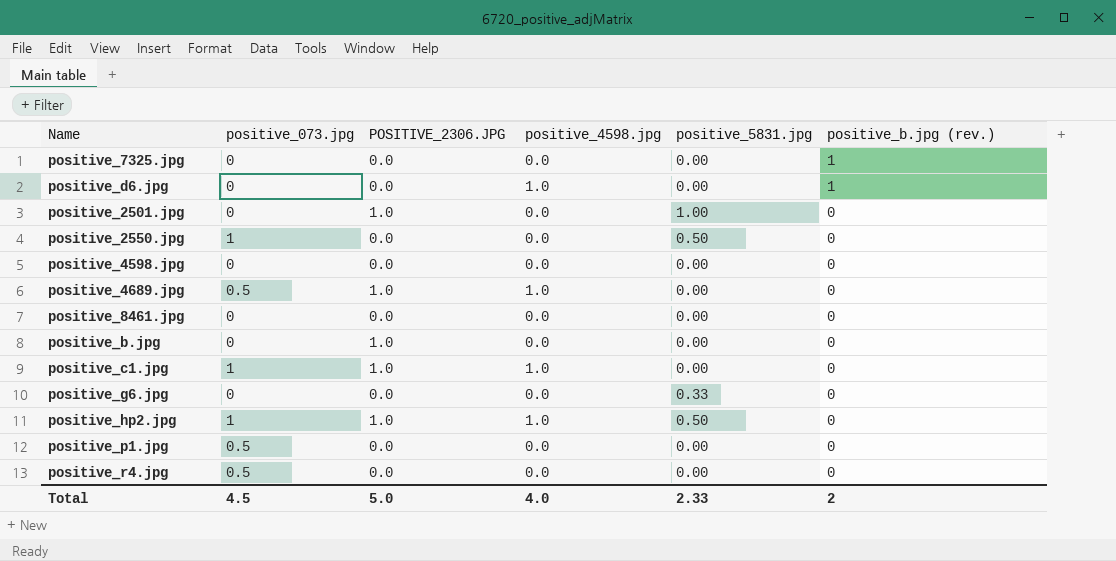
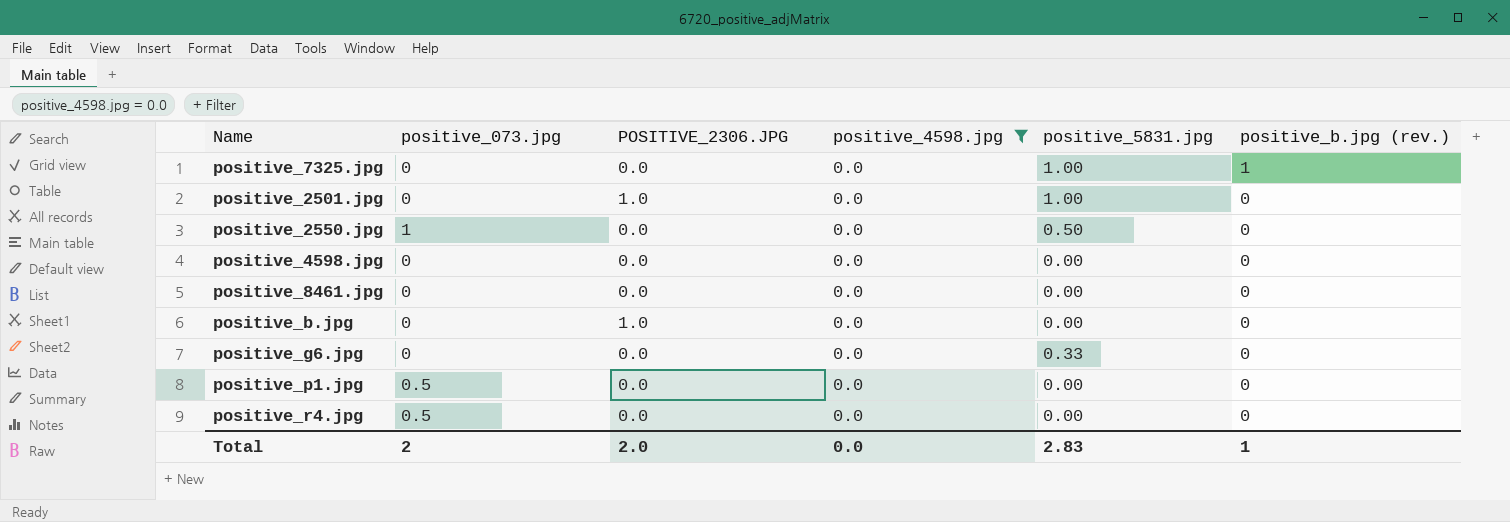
filter: none -> positive_4598.jpg = 0.0
positive_7325.jpg | positive_5831.jpg: 0.00 -> 1.00
Total | positive_073.jpg: 4.5 -> 2
Total | POSITIVE_2306.JPG: 5.0 -> 2.0
Total | positive_4598.jpg: 4.0 -> 0.0
Total | positive_5831.jpg: 2.33 -> 2.83
Total | positive_b.jpg (rev.): 2 -> 1

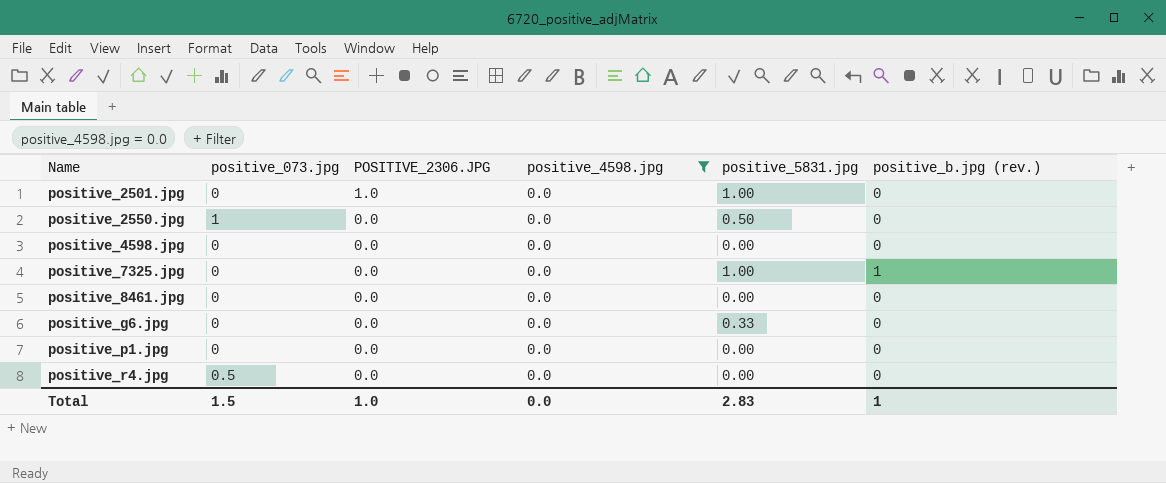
row order: positive_b.jpg (rev.) descending -> Name ascending
row positive_b.jpg: 0 | 1.0 | 0.0 | 0.00 | 0 -> none
positive_p1.jpg | positive_073.jpg: 0.5 -> 0
Total | positive_073.jpg: 2 -> 1.5
Total | POSITIVE_2306.JPG: 2.0 -> 1.0

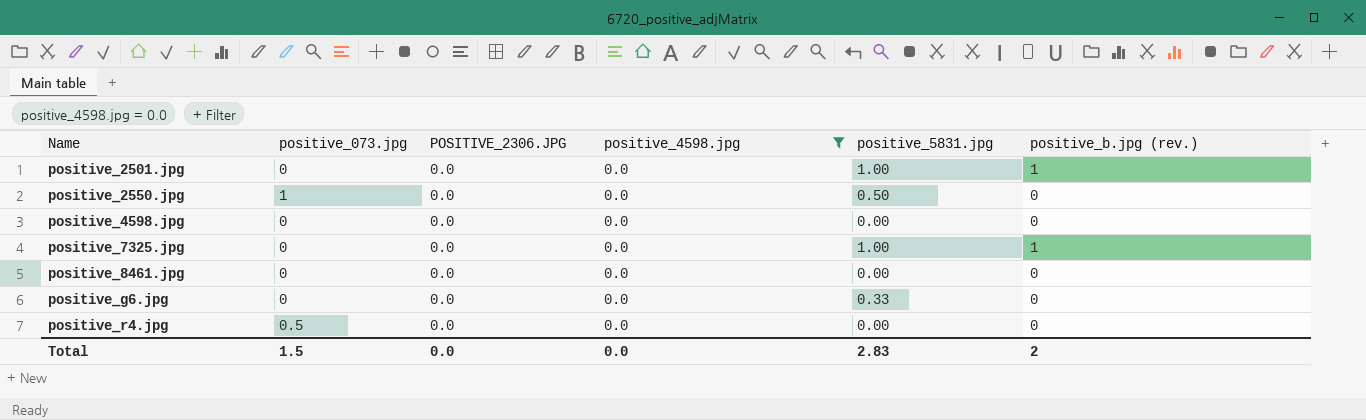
row positive_p1.jpg: 0 | 0.0 | 0.0 | 0.00 | 0 -> none
positive_2501.jpg | POSITIVE_2306.JPG: 1.0 -> 0.0
positive_2501.jpg | positive_b.jpg (rev.): 0 -> 1
Total | POSITIVE_2306.JPG: 1.0 -> 0.0
Total | positive_b.jpg (rev.): 1 -> 2

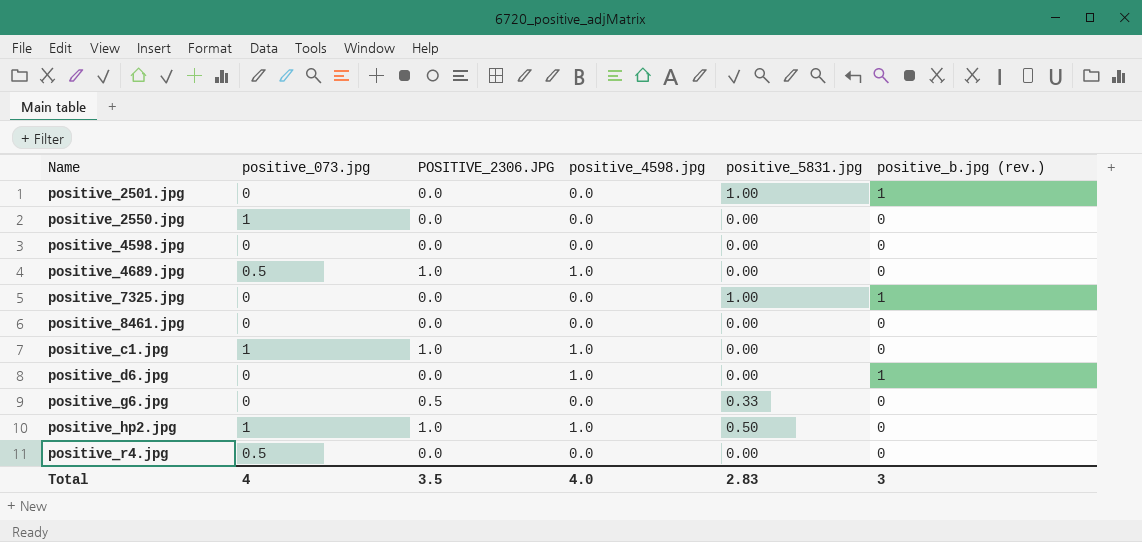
filter: positive_4598.jpg = 0.0 -> none
positive_2550.jpg | positive_5831.jpg: 0.50 -> 0.00
positive_g6.jpg | POSITIVE_2306.JPG: 0.0 -> 0.5
Total | positive_073.jpg: 1.5 -> 4
Total | POSITIVE_2306.JPG: 0.0 -> 3.5
Total | positive_4598.jpg: 0.0 -> 4.0
Total | positive_b.jpg (rev.): 2 -> 3

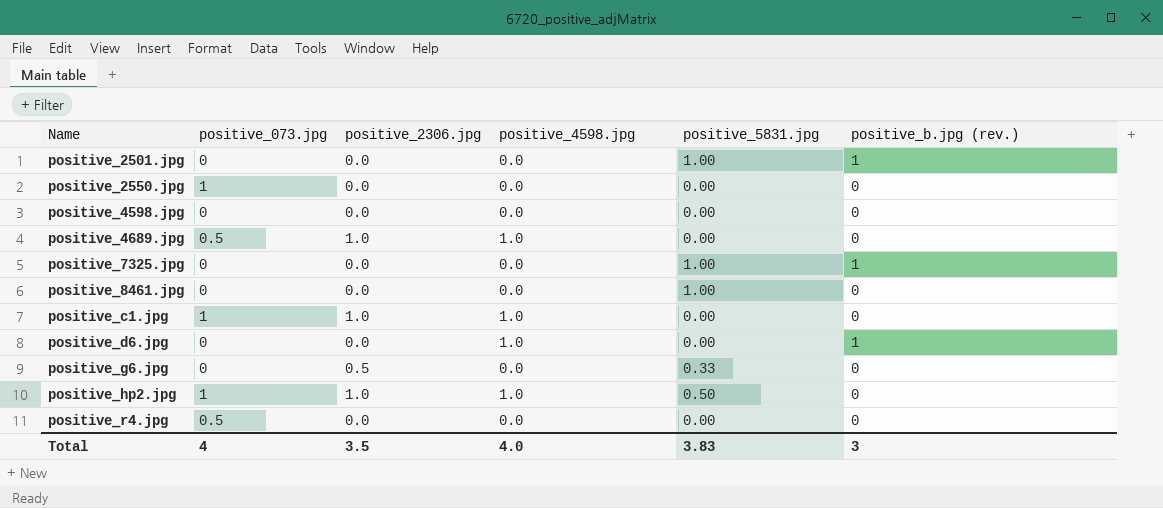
column name: POSITIVE_2306.JPG -> positive_2306.jpg
positive_8461.jpg | positive_5831.jpg: 0.00 -> 1.00
Total | positive_5831.jpg: 2.83 -> 3.83

